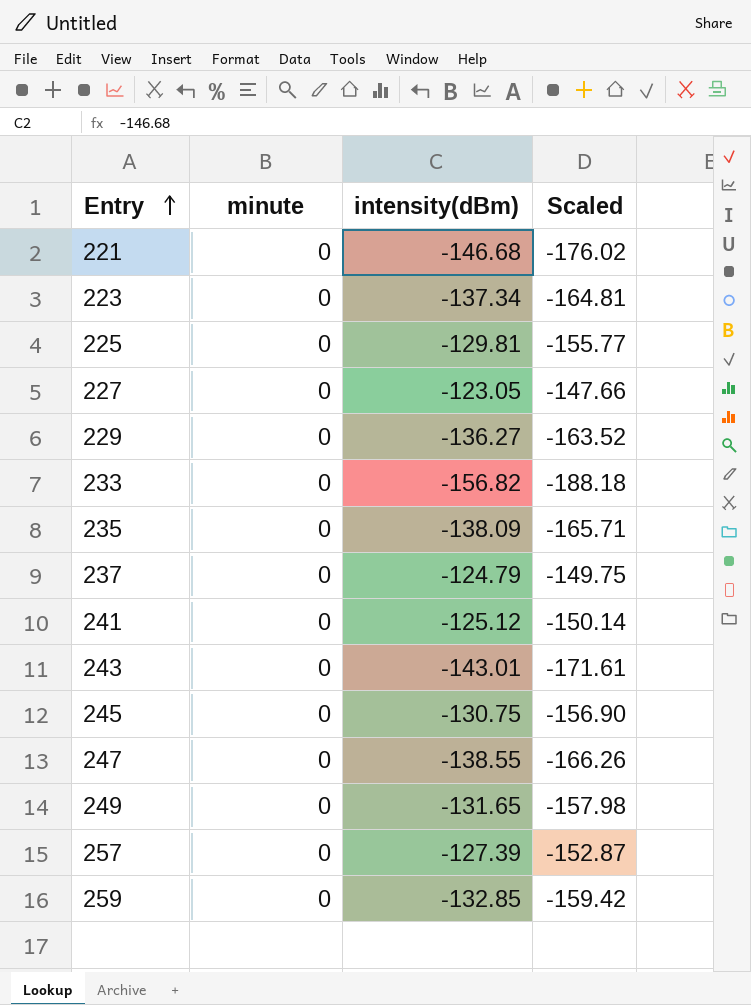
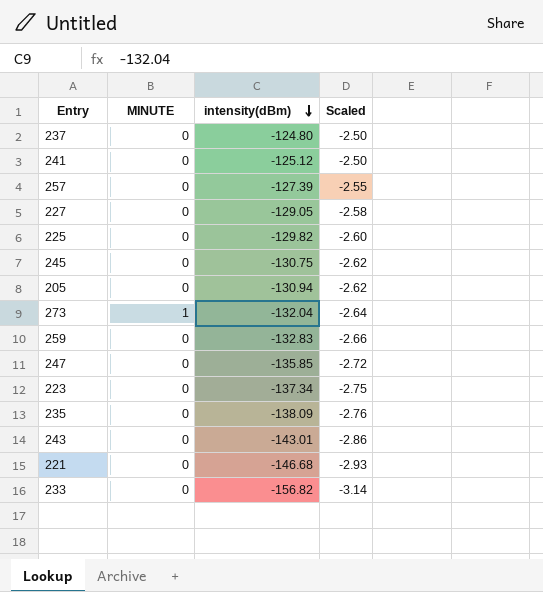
row order: Entry ascending -> intensity(dBm) descending
column name: minute -> MINUTE
column Scaled | formula: [intensity(dBm)] * 1.2 -> [intensity(dBm)] * 0.02
row 229: 0 | -136.27 | -163.52 -> none
row 249: 0 | -131.65 | -157.98 -> none
237 | intensity(dBm): -124.79 -> -124.80
227 | intensity(dBm): -123.05 -> -129.05
225 | intensity(dBm): -129.81 -> -129.82
row 205: none -> 0 | -130.94 | -2.62
row 273: none -> 1 | -132.04 | -2.64
259 | intensity(dBm): -132.85 -> -132.83
247 | intensity(dBm): -138.55 -> -135.85

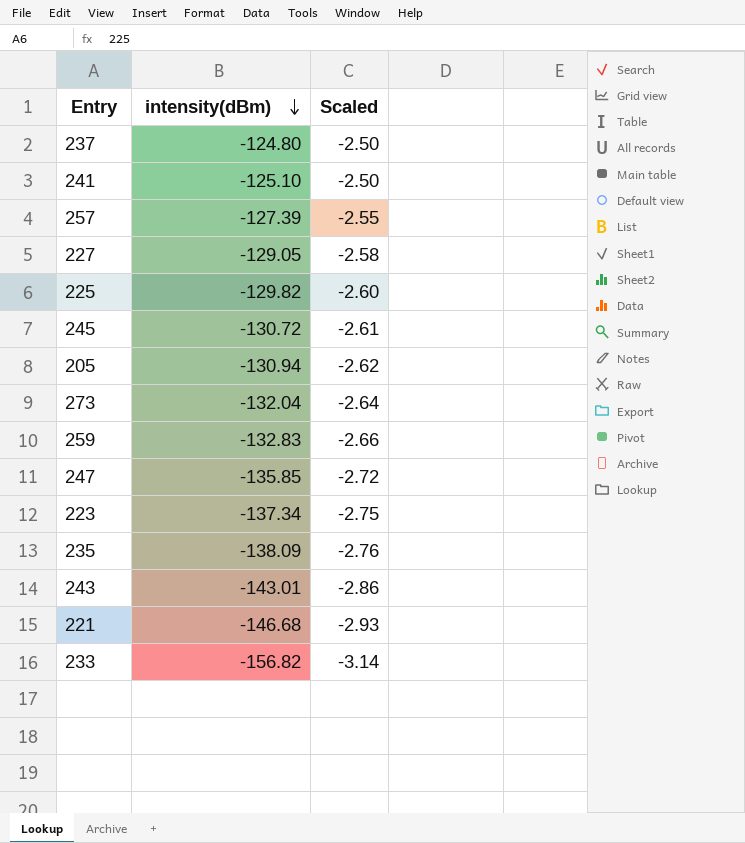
column MINUTE | position: 2 -> none
241 | intensity(dBm): -125.12 -> -125.10
245 | intensity(dBm): -130.75 -> -130.72
245 | Scaled: -2.62 -> -2.61

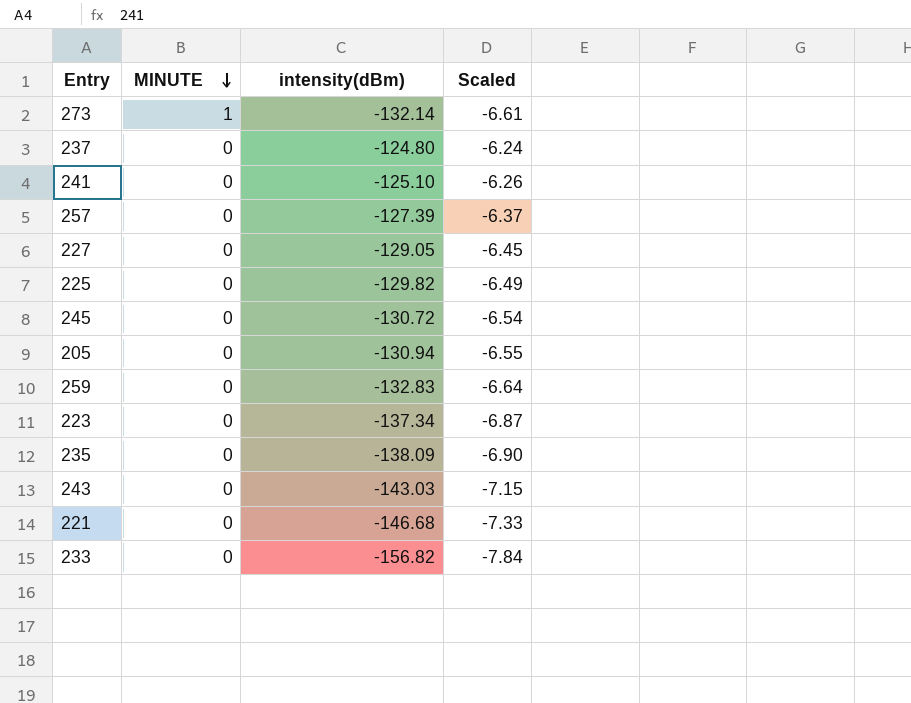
row order: intensity(dBm) descending -> MINUTE descending
column MINUTE | position: none -> 2
column Scaled | formula: [intensity(dBm)] * 0.02 -> [intensity(dBm)] * 0.05
row 247: -135.85 | -2.72 -> none
273 | intensity(dBm): -132.04 -> -132.14
243 | intensity(dBm): -143.01 -> -143.03

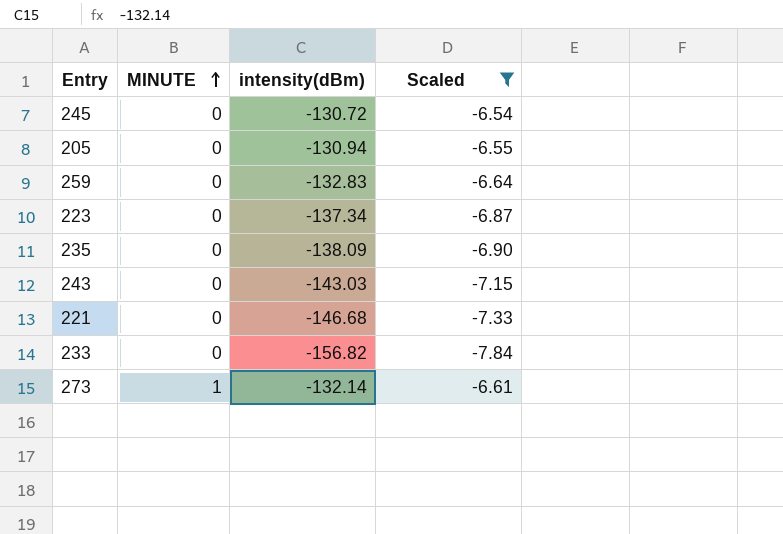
filter: none -> Scaled <= -6.54
row order: MINUTE descending -> MINUTE ascending

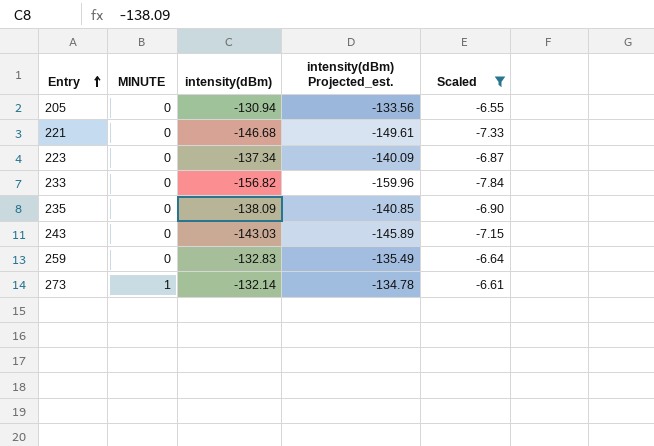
row order: MINUTE ascending -> Entry ascending
column intensity(dBm) Projected_est. | formula: none -> [intensity(dBm)] * 1.02
row 245: 0 | -130.72 | -6.54 -> none

